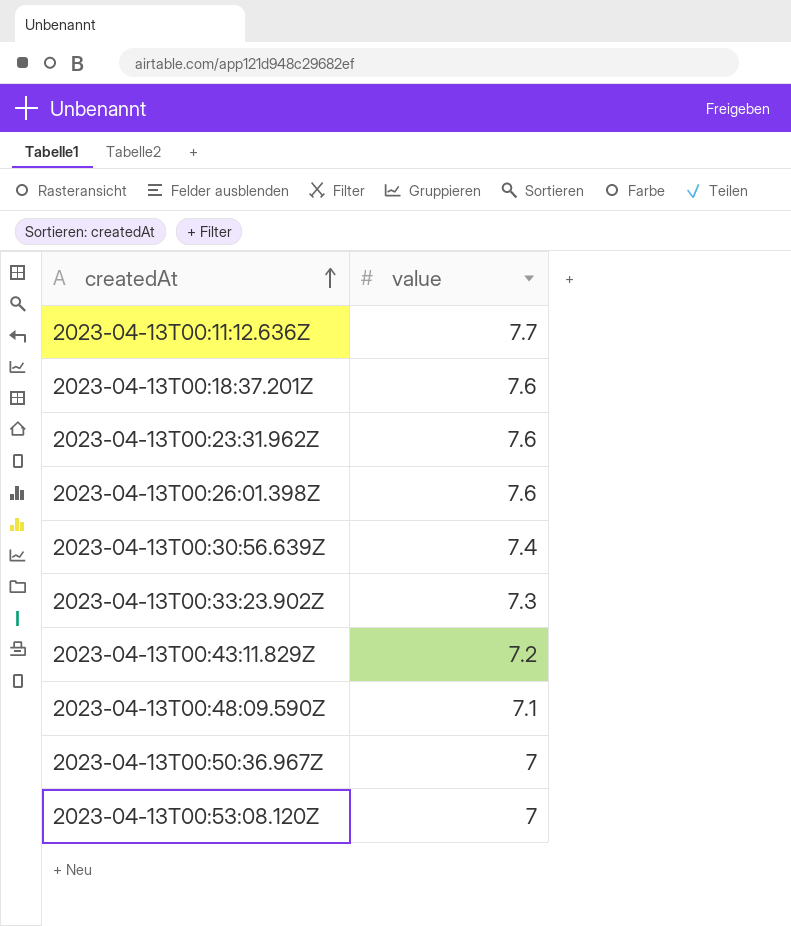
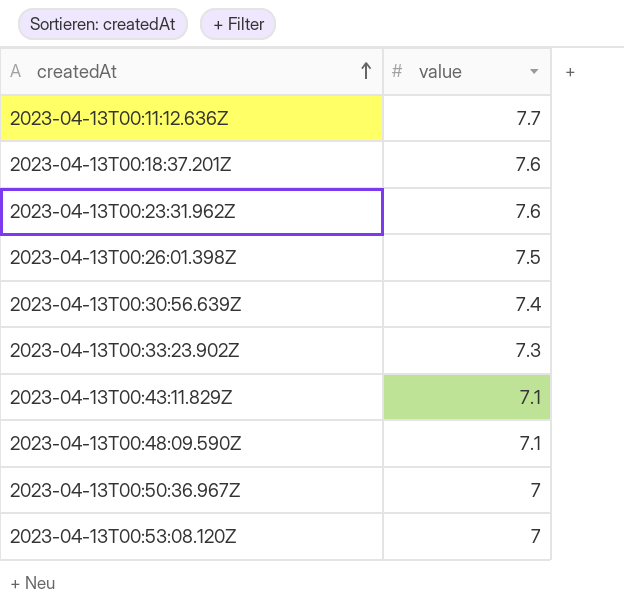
2023-04-13T00:26:01.398Z | value: 7.6 -> 7.5
2023-04-13T00:43:11.829Z | value: 7.2 -> 7.1

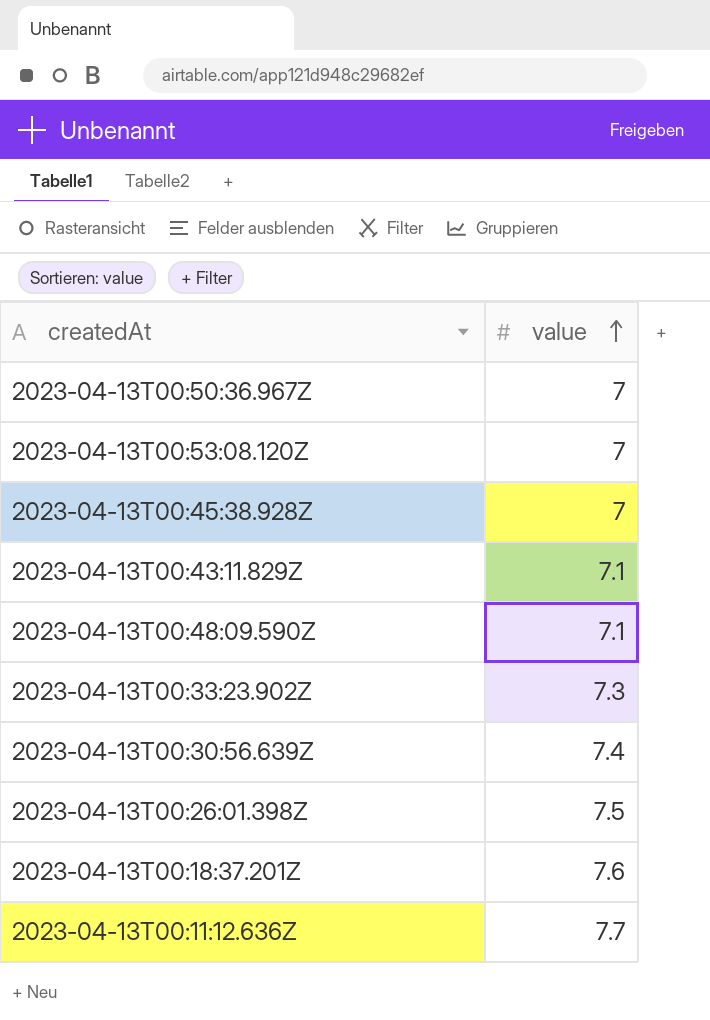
row order: createdAt ascending -> value ascending
row 2023-04-13T00:23:31.962Z: 7.6 -> none
row 2023-04-13T00:45:38.928Z: none -> 7

